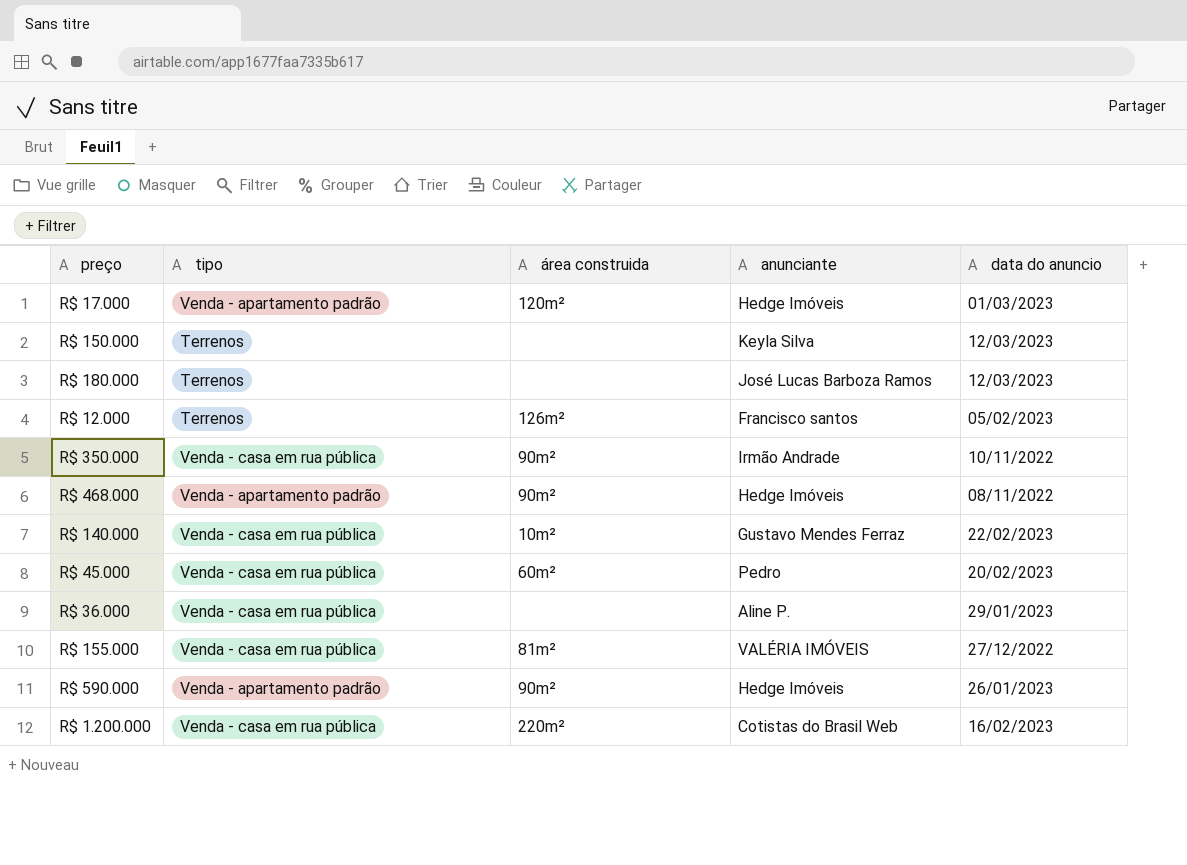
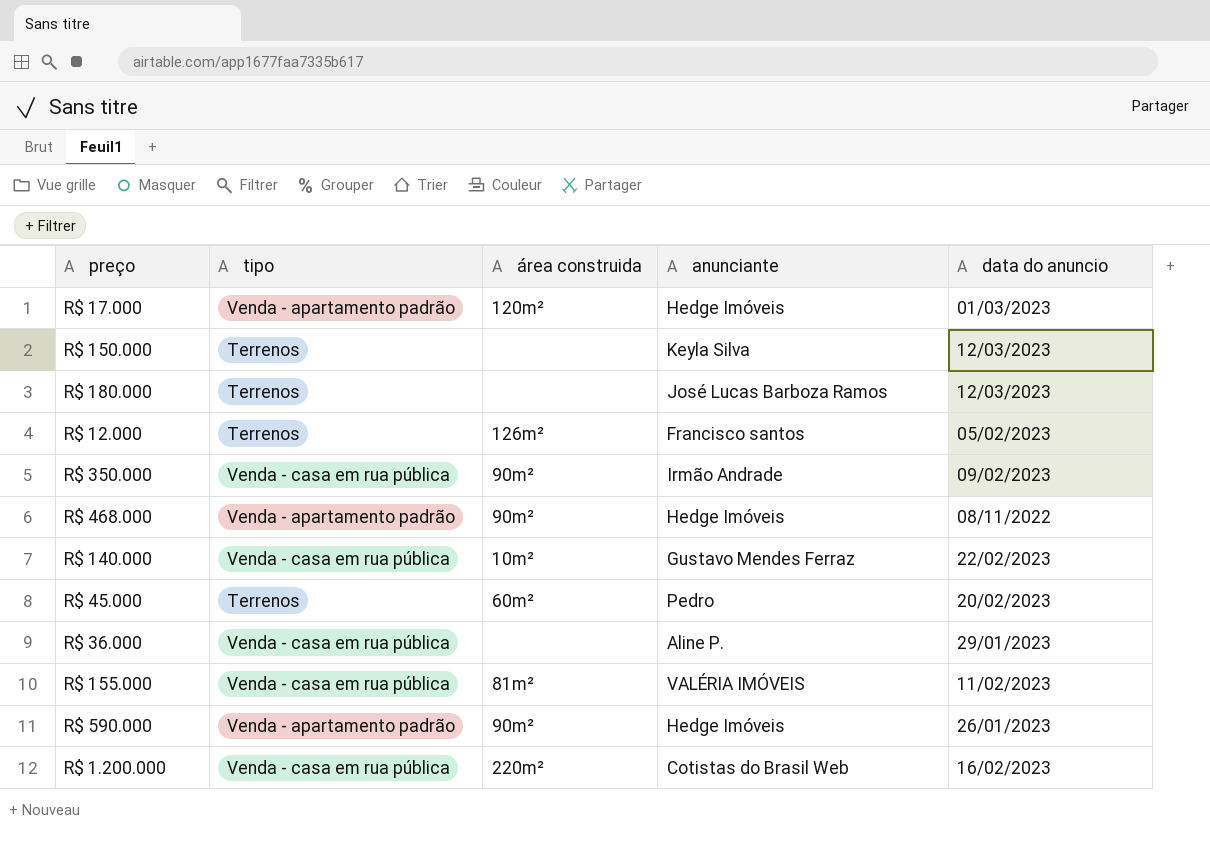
R$ 350.000 | data do anuncio: 10/11/2022 -> 09/02/2023
R$ 45.000 | tipo: Venda - casa em rua pública -> Terrenos
R$ 155.000 | data do anuncio: 27/12/2022 -> 11/02/2023

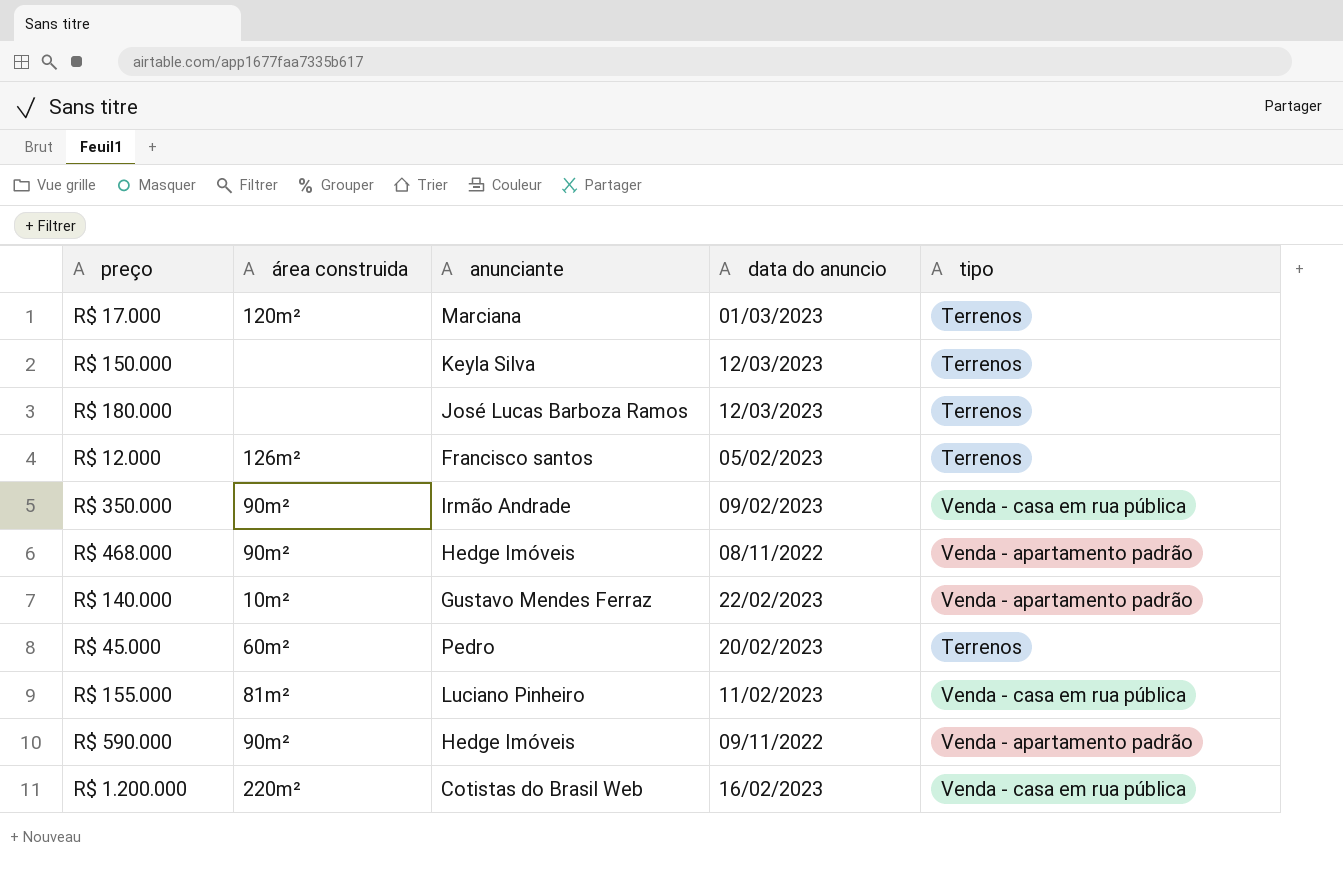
column tipo | position: 2 -> 5
row R$ 36.000: Venda - casa em rua pública | none | Aline P. | 29/01/2023 -> none
R$ 17.000 | anunciante: Hedge Imóveis -> Marciana
R$ 17.000 | tipo: Venda - apartamento padrão -> Terrenos
R$ 140.000 | tipo: Venda - casa em rua pública -> Venda - apartamento padrão
R$ 155.000 | anunciante: VALÉRIA IMÓVEIS -> Luciano Pinheiro
R$ 590.000 | data do anuncio: 26/01/2023 -> 09/11/2022

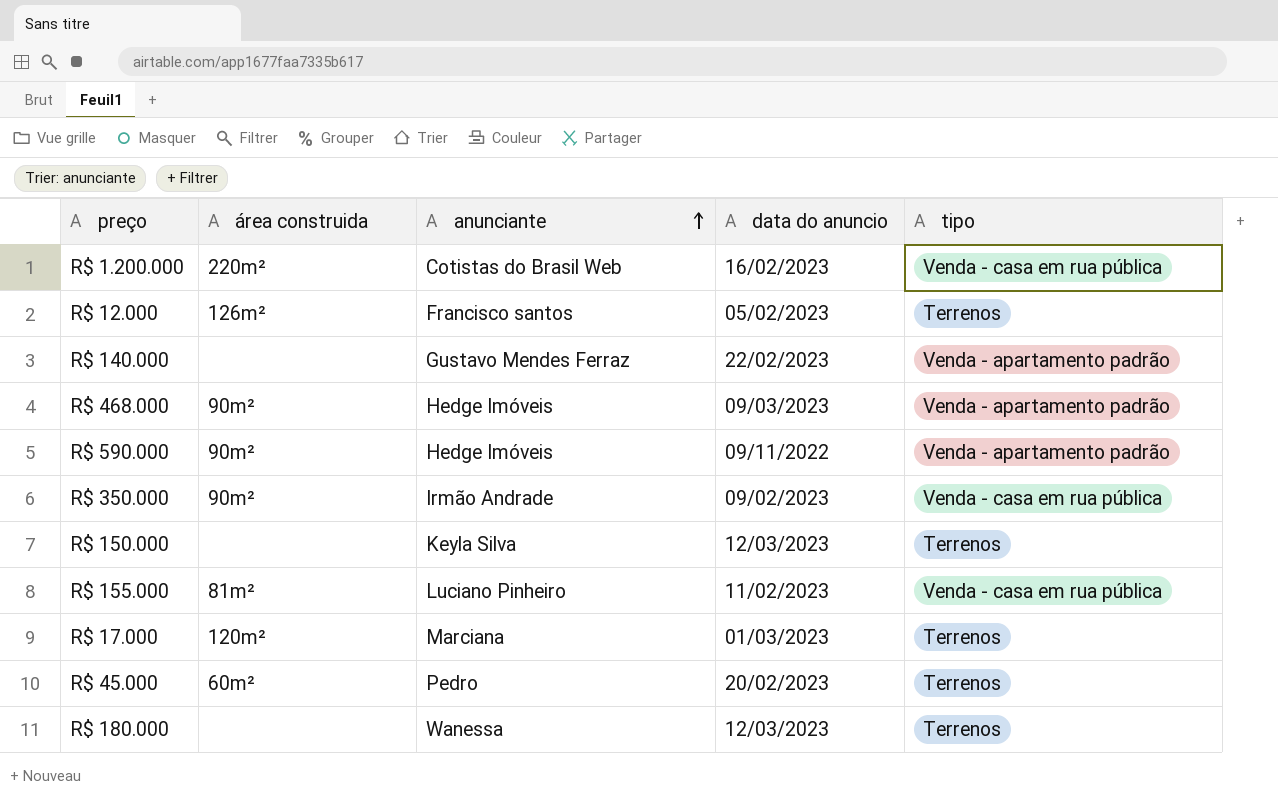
row order: none -> anunciante ascending
R$ 140.000 | área construida: 10m² -> none
R$ 468.000 | data do anuncio: 08/11/2022 -> 09/03/2023
R$ 180.000 | anunciante: José Lucas Barboza Ramos -> Wanessa

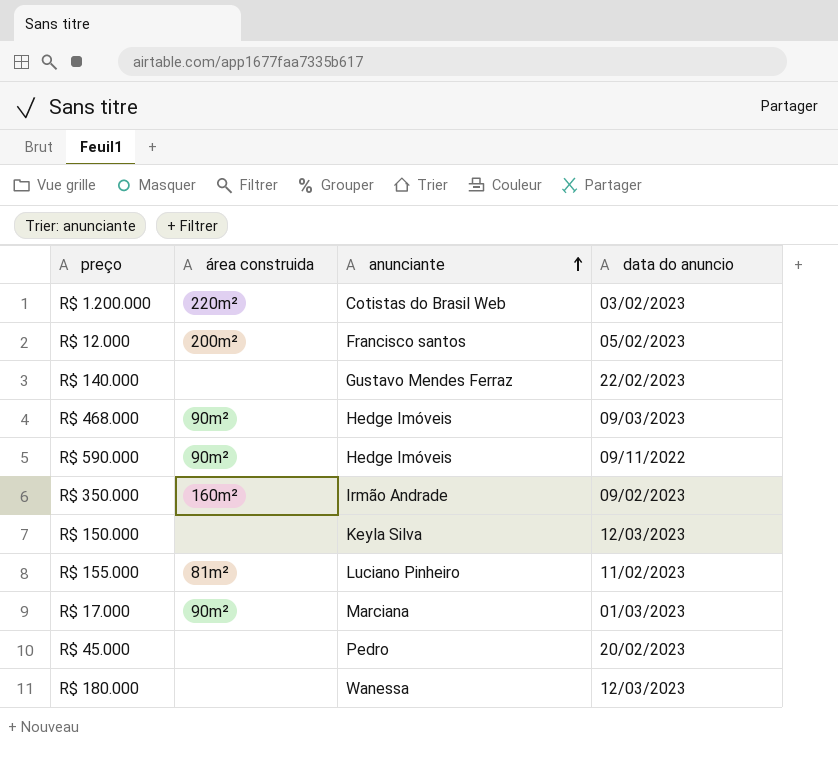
column tipo | position: 5 -> none
R$ 1.200.000 | data do anuncio: 16/02/2023 -> 03/02/2023
R$ 12.000 | área construida: 126m² -> 200m²
R$ 350.000 | área construida: 90m² -> 160m²
R$ 17.000 | área construida: 120m² -> 90m²
R$ 45.000 | área construida: 60m² -> none

